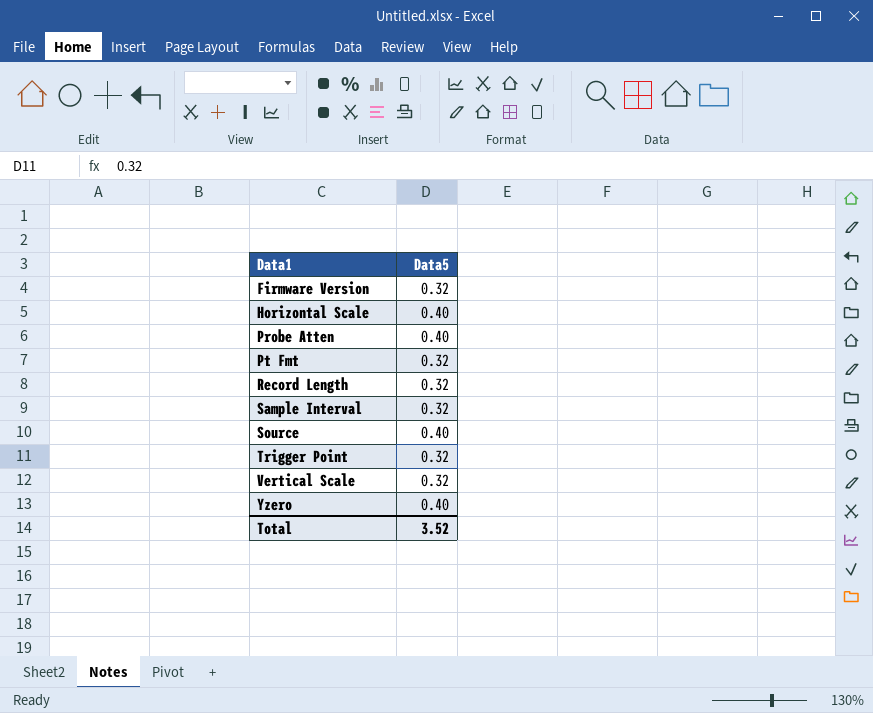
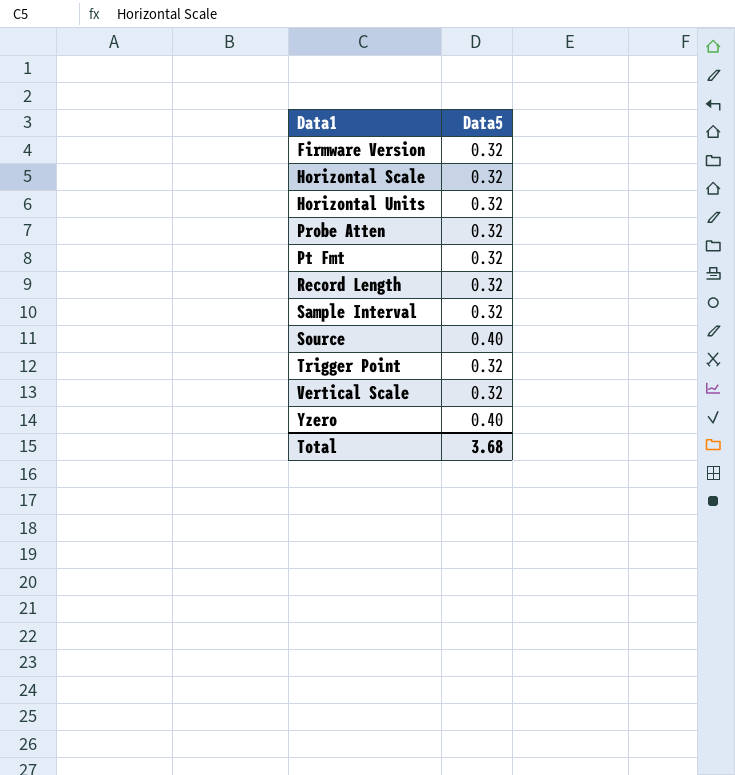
Horizontal Scale | Data5: 0.40 -> 0.32
row Horizontal Units: none -> 0.32
Probe Atten | Data5: 0.40 -> 0.32
Total | Data5: 3.52 -> 3.68

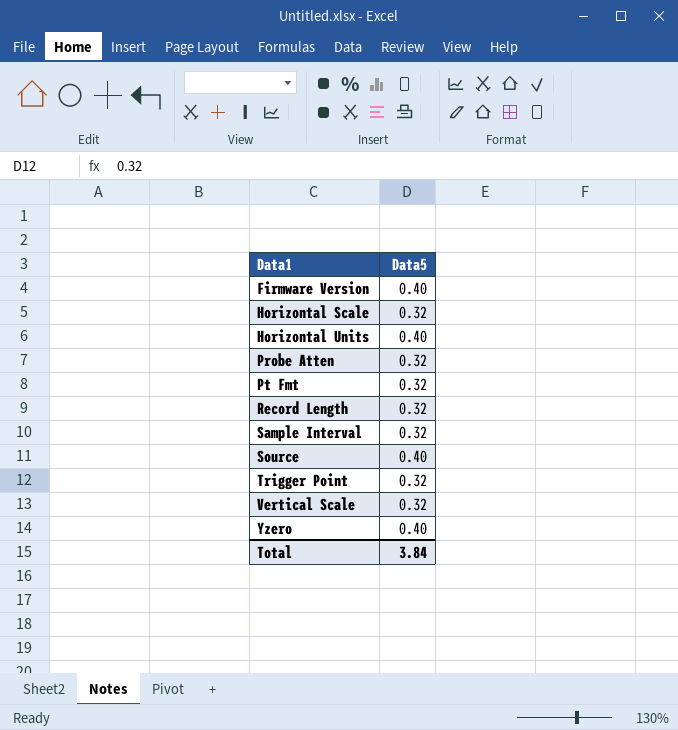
Firmware Version | Data5: 0.32 -> 0.40
Horizontal Units | Data5: 0.32 -> 0.40
Total | Data5: 3.68 -> 3.84

